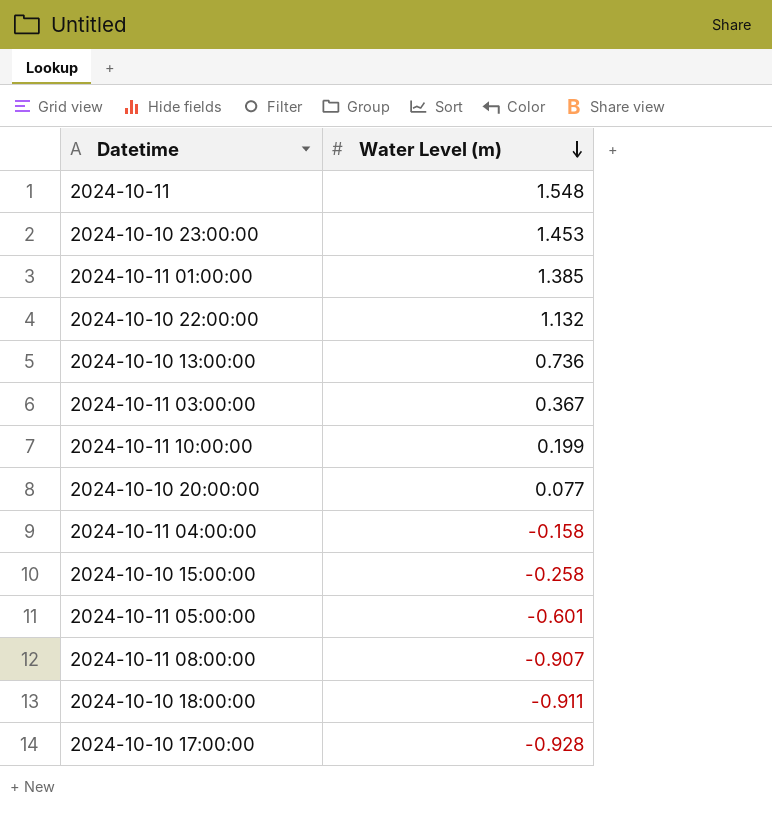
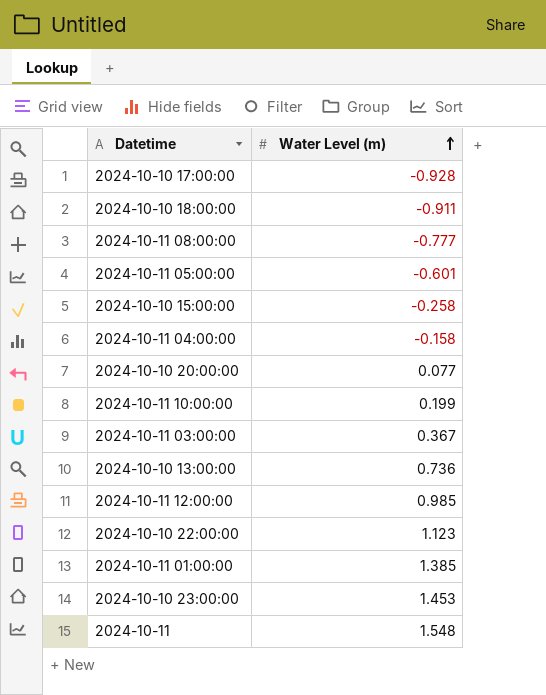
row order: Water Level (m) descending -> Water Level (m) ascending
2024-10-11 08:00:00 | Water Level (m): -0.907 -> -0.777
row 2024-10-11 12:00:00: none -> 0.985
2024-10-10 22:00:00 | Water Level (m): 1.132 -> 1.123

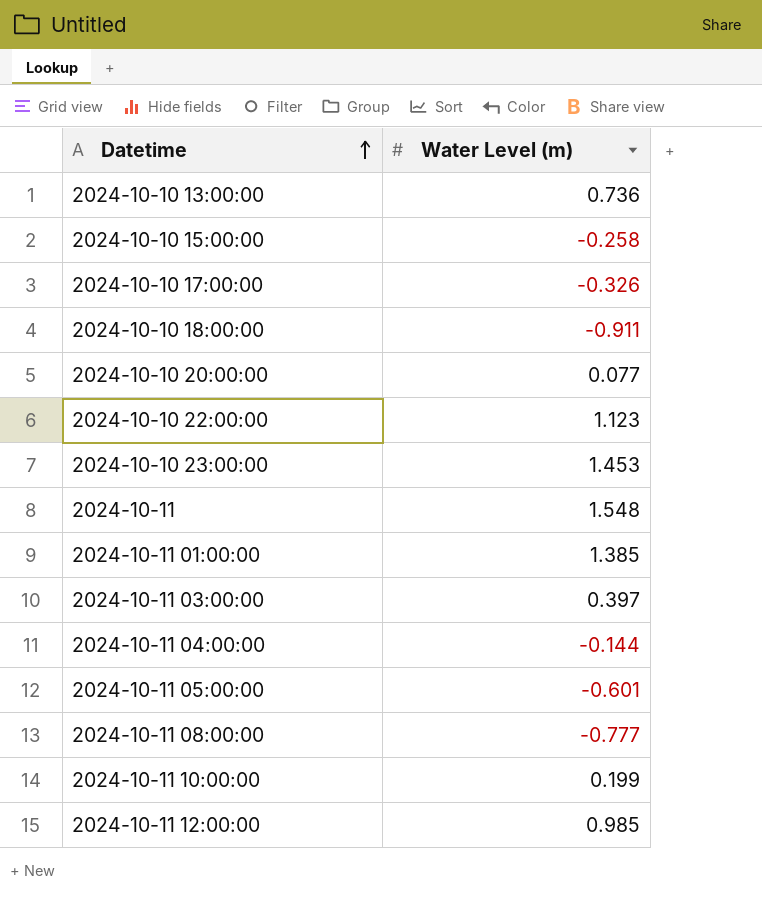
row order: Water Level (m) ascending -> Datetime ascending
2024-10-10 17:00:00 | Water Level (m): -0.928 -> -0.326
2024-10-11 03:00:00 | Water Level (m): 0.367 -> 0.397
2024-10-11 04:00:00 | Water Level (m): -0.158 -> -0.144

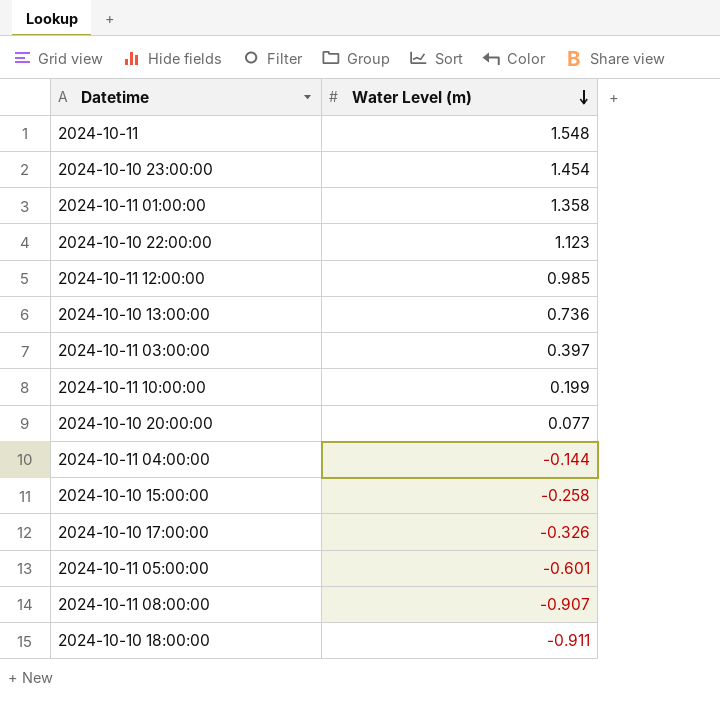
row order: Datetime ascending -> Water Level (m) descending
2024-10-10 23:00:00 | Water Level (m): 1.453 -> 1.454
2024-10-11 01:00:00 | Water Level (m): 1.385 -> 1.358
2024-10-11 08:00:00 | Water Level (m): -0.777 -> -0.907

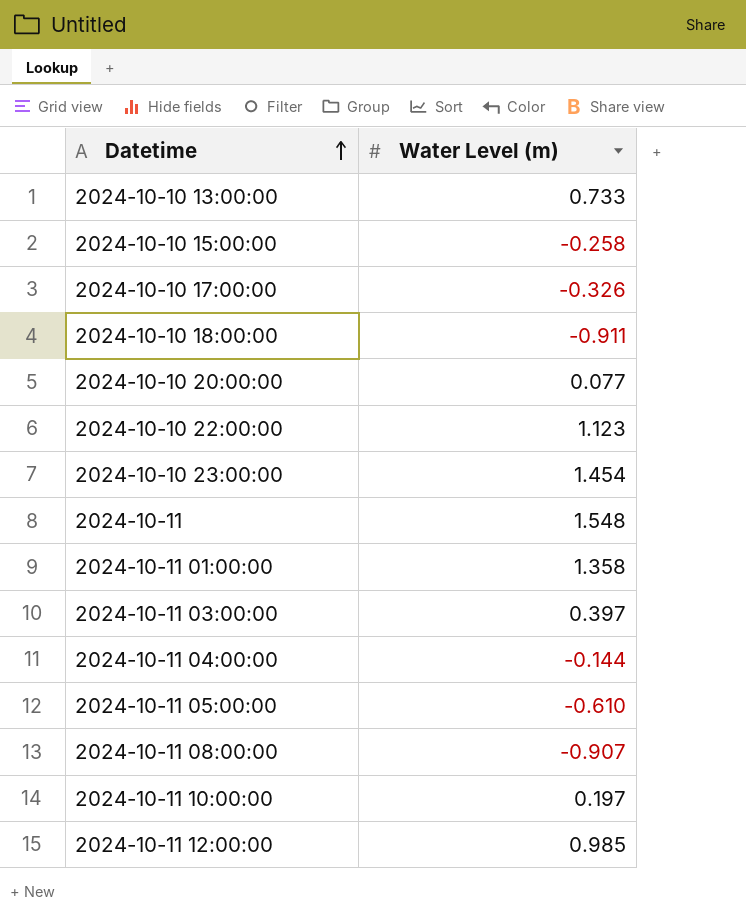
row order: Water Level (m) descending -> Datetime ascending
2024-10-10 13:00:00 | Water Level (m): 0.736 -> 0.733
2024-10-11 05:00:00 | Water Level (m): -0.601 -> -0.610
2024-10-11 10:00:00 | Water Level (m): 0.199 -> 0.197

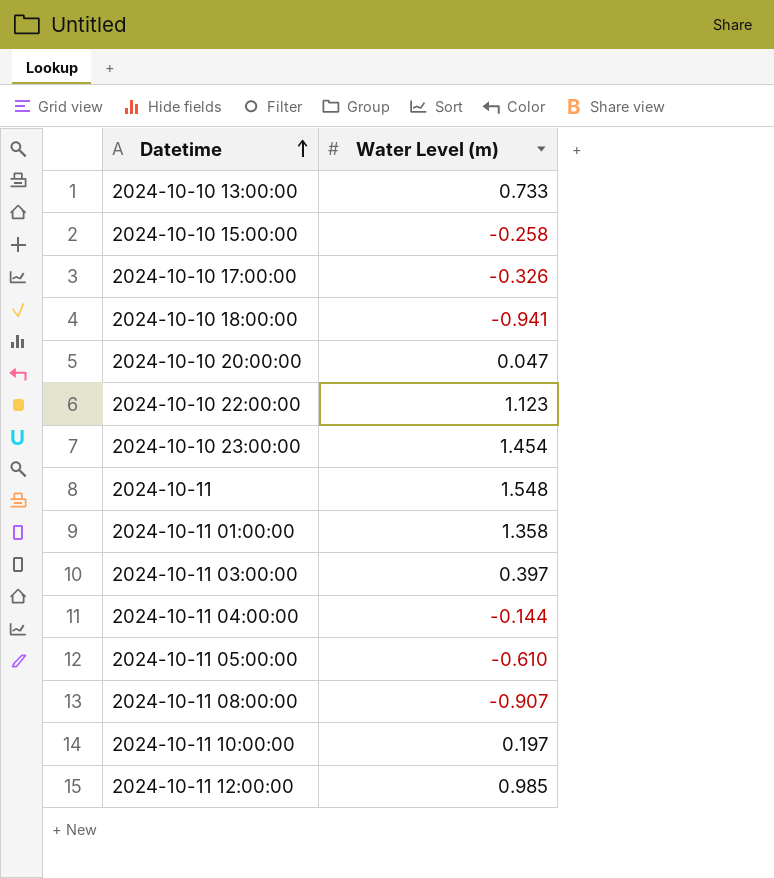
2024-10-10 18:00:00 | Water Level (m): -0.911 -> -0.941
2024-10-10 20:00:00 | Water Level (m): 0.077 -> 0.047

